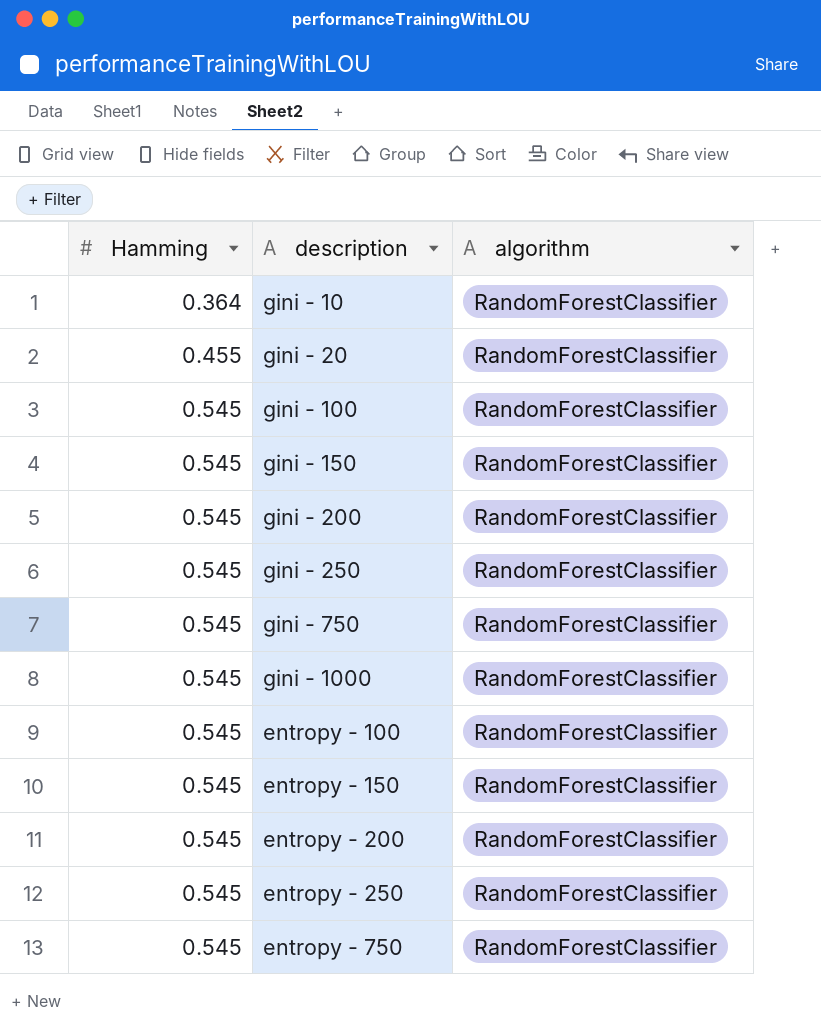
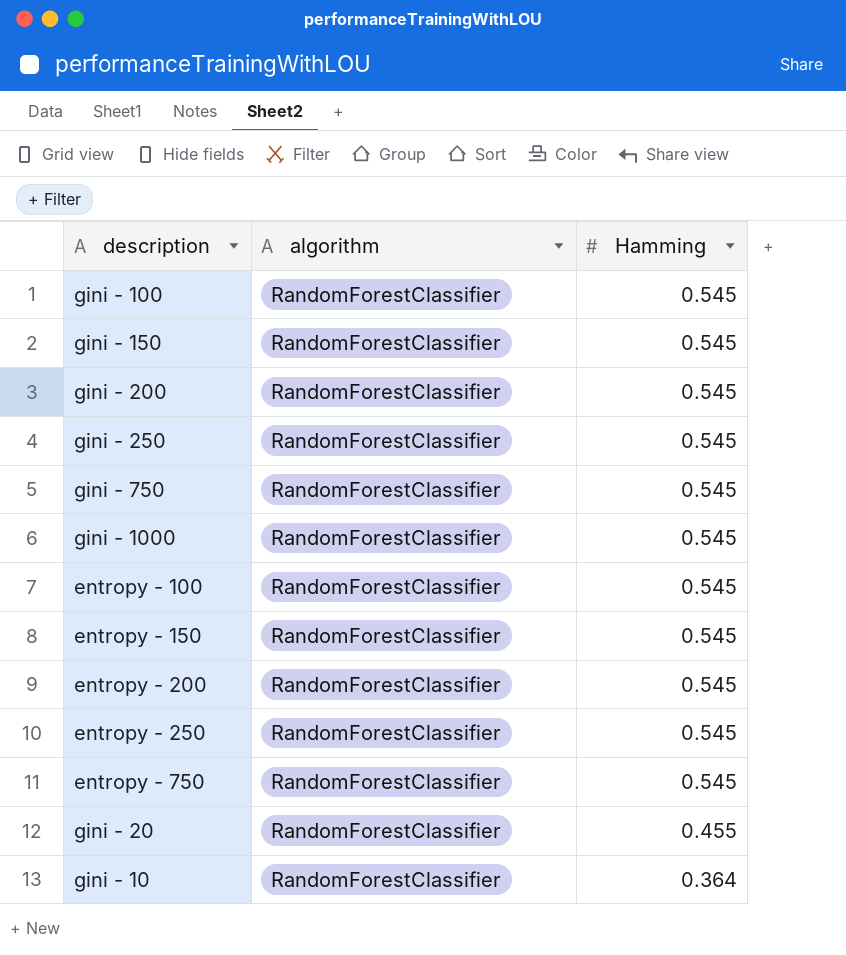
row order: Hamming ascending -> Hamming descending
column Hamming | position: 1 -> 3

